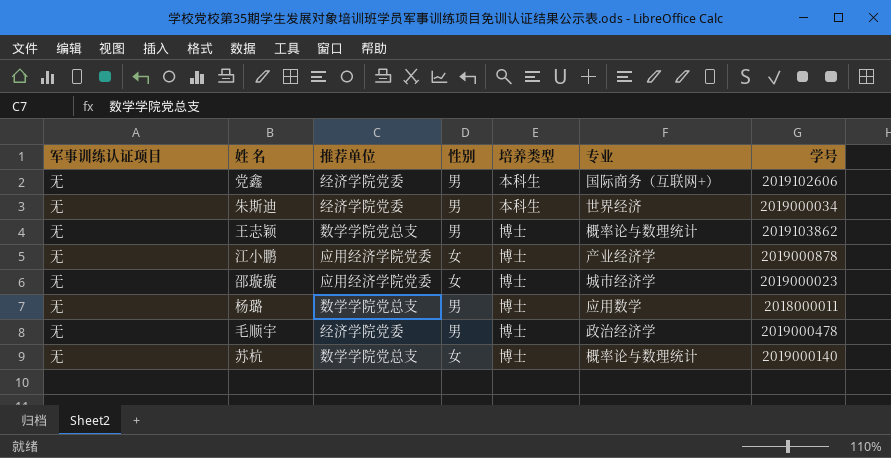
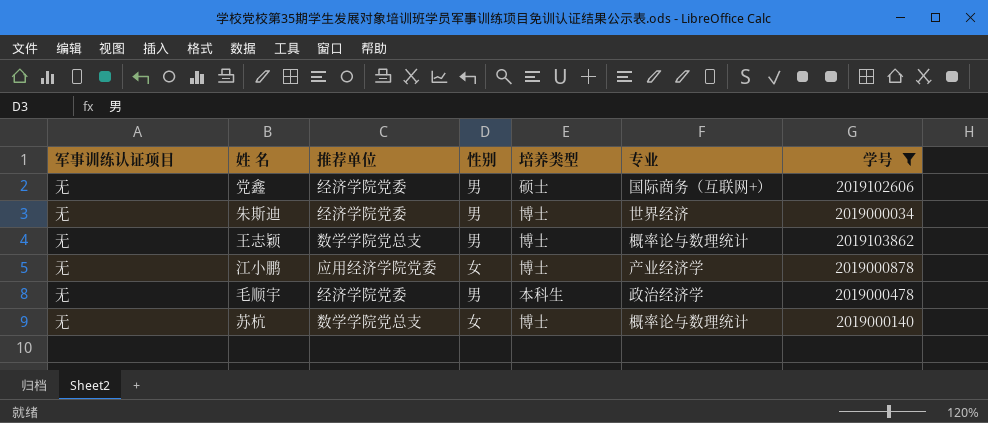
filter: none -> 学号 >= 2019000034
党鑫 | 培养类型: 本科生 -> 硕士
朱斯迪 | 培养类型: 本科生 -> 博士
毛顺宇 | 培养类型: 博士 -> 本科生

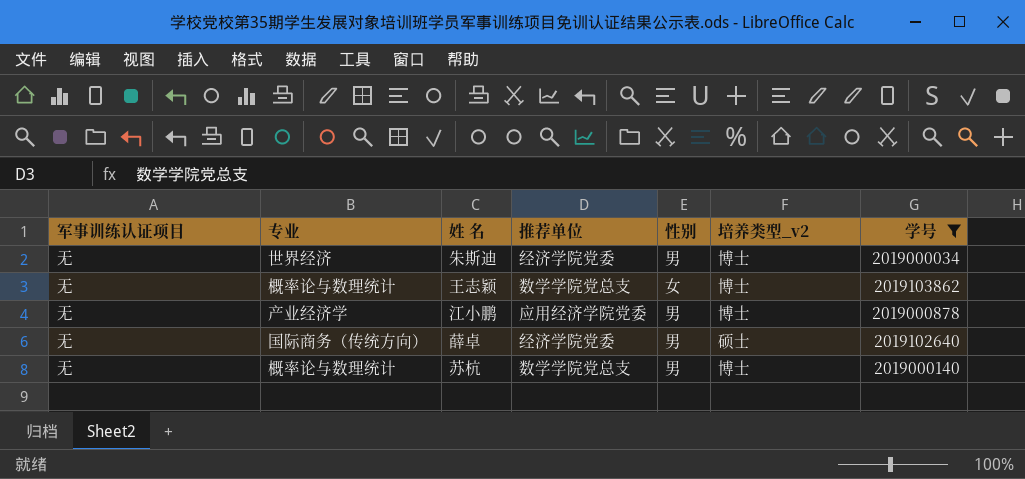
column 专业 | position: 6 -> 2
column name: 培养类型 -> 培养类型_v2
row 党鑫: 无 | 经济学院党委 | 男 | 硕士 | 国际商务（互联网+） | 2019102606 -> none
row 毛顺宇: 无 | 经济学院党委 | 男 | 本科生 | 政治经济学 | 2019000478 -> none
王志颖 | 性别: 男 -> 女
江小鹏 | 性别: 女 -> 男
row 薛卓: none -> 无 | 国际商务（传统方向） | 经济学院党委 | 男 | 硕士 | 2019102640
苏杭 | 性别: 女 -> 男

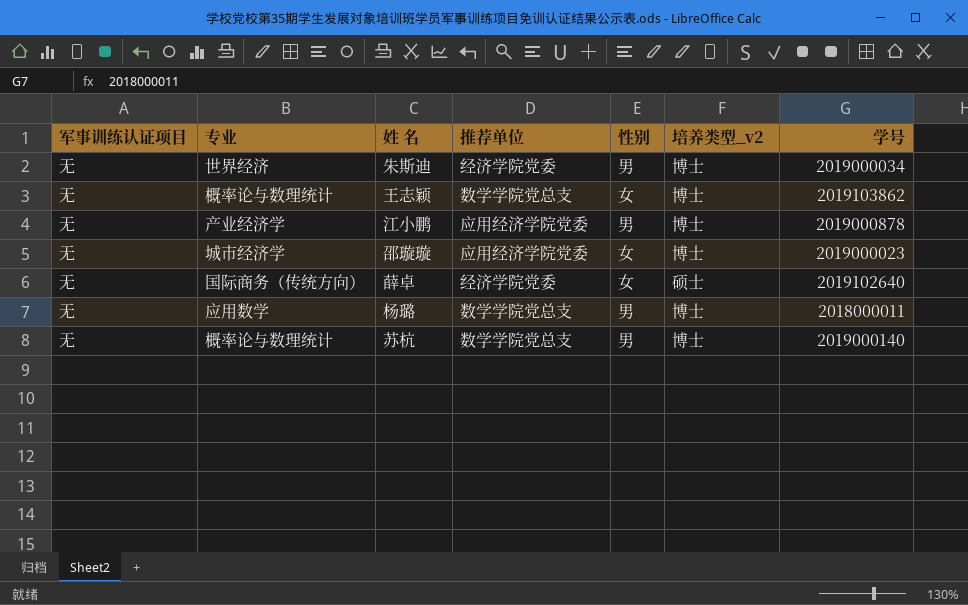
filter: 学号 >= 2019000034 -> none
薛卓 | 性别: 男 -> 女

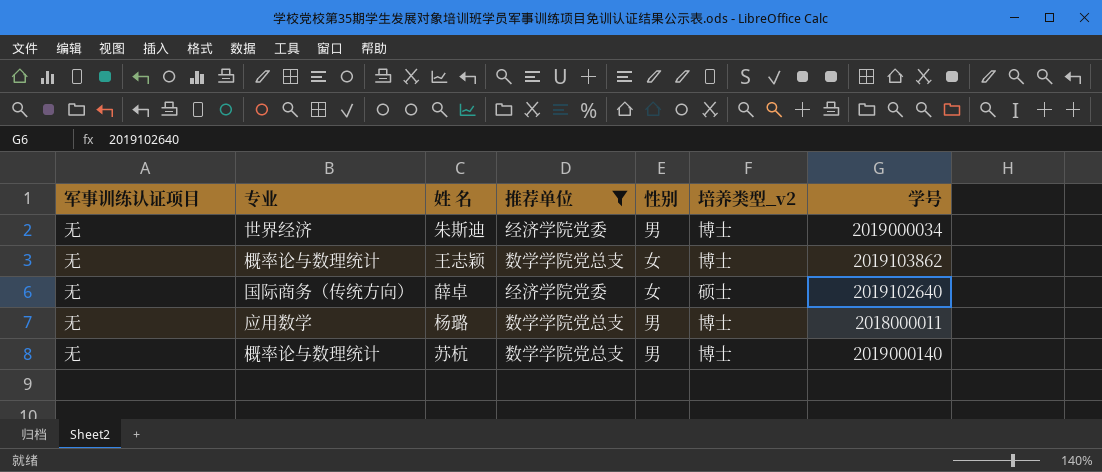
filter: none -> 推荐单位 != 应用经济学院党委

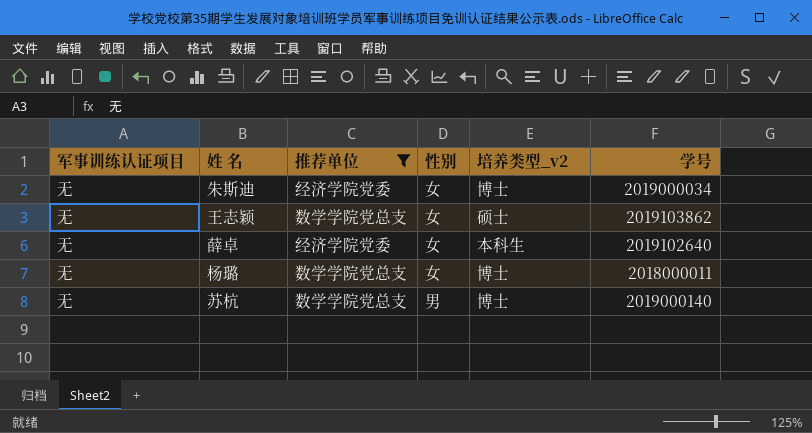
column 专业 | position: 2 -> none
朱斯迪 | 性别: 男 -> 女
王志颖 | 培养类型_v2: 博士 -> 硕士
薛卓 | 培养类型_v2: 硕士 -> 本科生
杨璐 | 性别: 男 -> 女

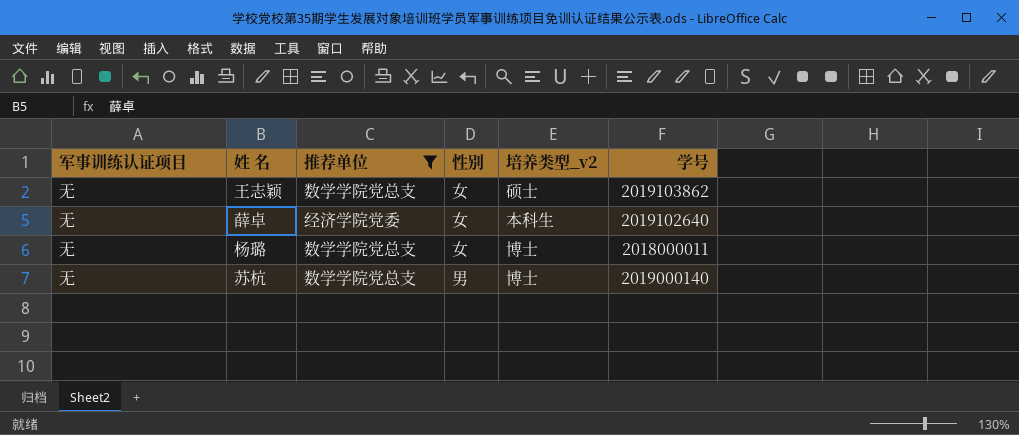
row 朱斯迪: 无 | 经济学院党委 | 女 | 博士 | 2019000034 -> none

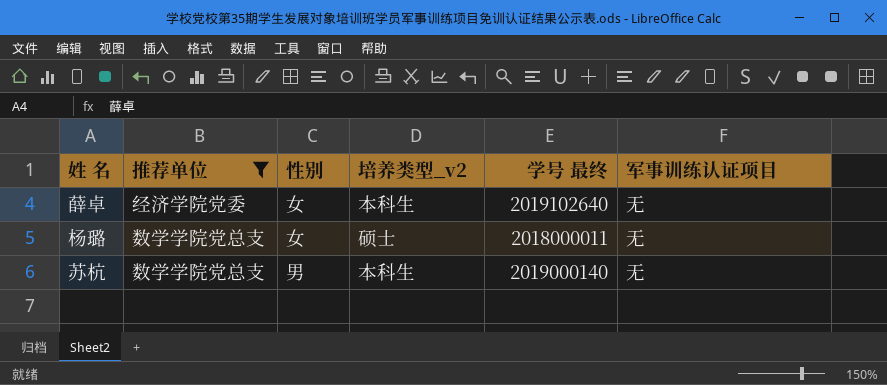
column name: 学号 -> 学号 最终
column 军事训练认证项目 | position: 1 -> 6
row 王志颖: 无 | 数学学院党总支 | 女 | 硕士 | 2019103862 -> none
杨璐 | 培养类型_v2: 博士 -> 硕士
苏杭 | 培养类型_v2: 博士 -> 本科生

